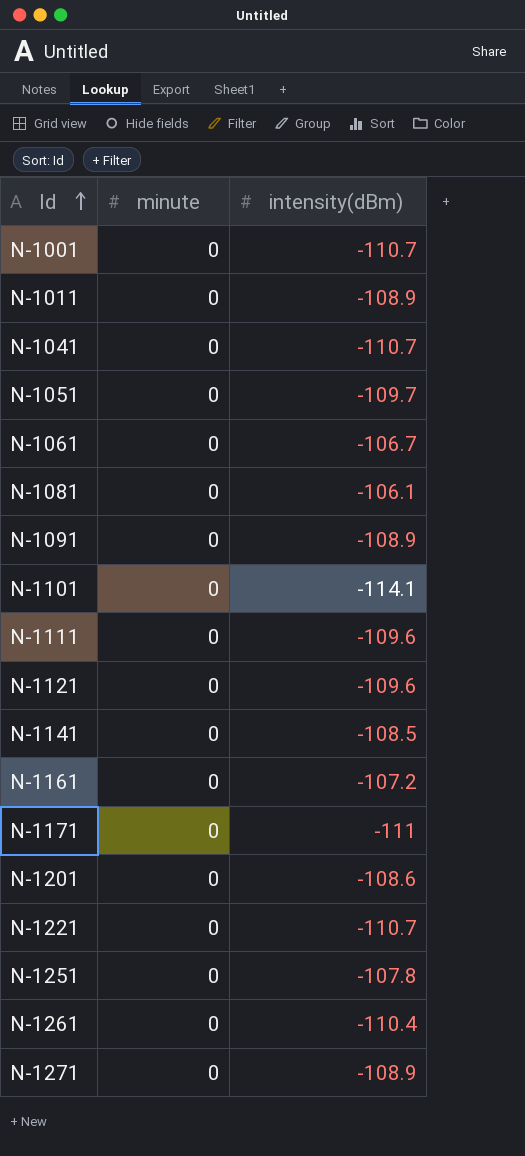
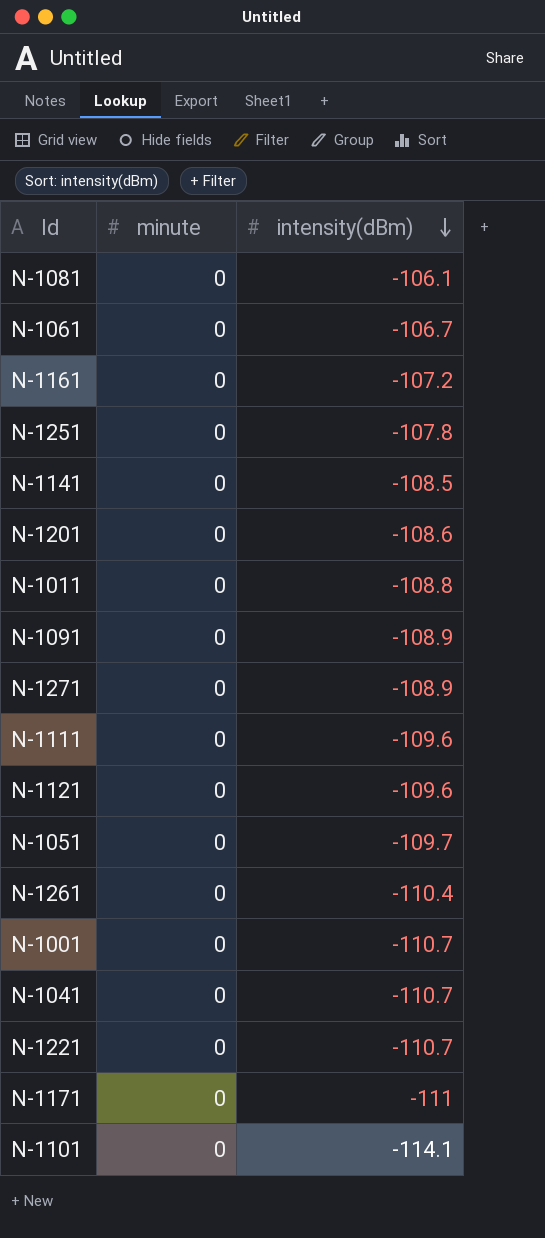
row order: Id ascending -> intensity(dBm) descending
N-1011 | intensity(dBm): -108.9 -> -108.8

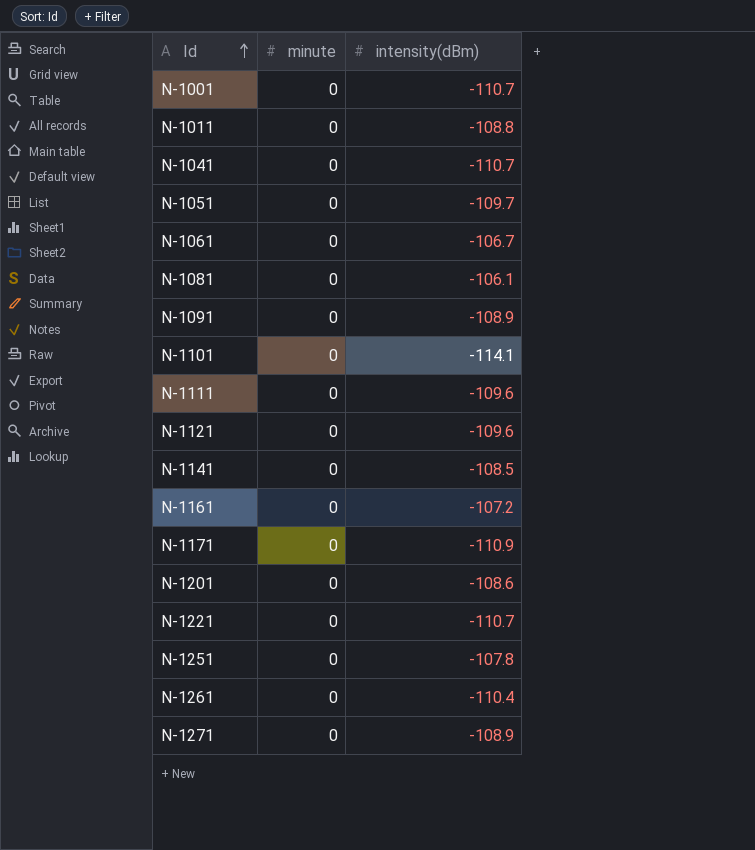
row order: intensity(dBm) descending -> Id ascending
N-1171 | intensity(dBm): -111 -> -110.9

